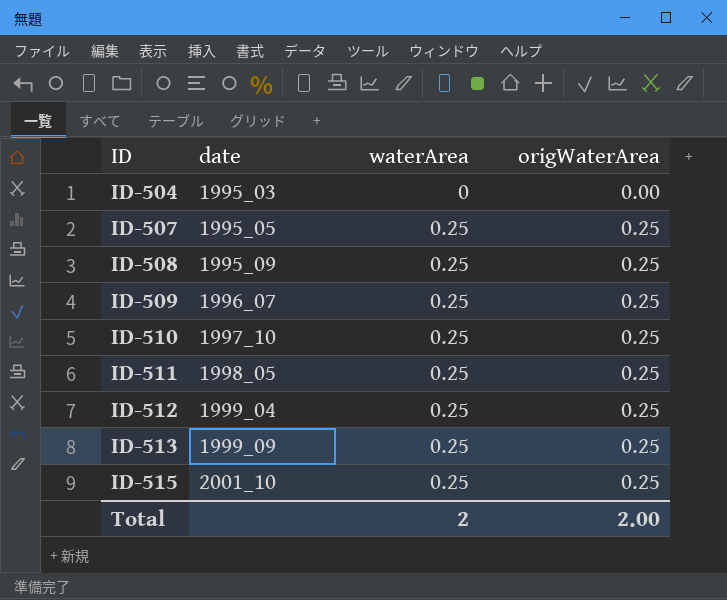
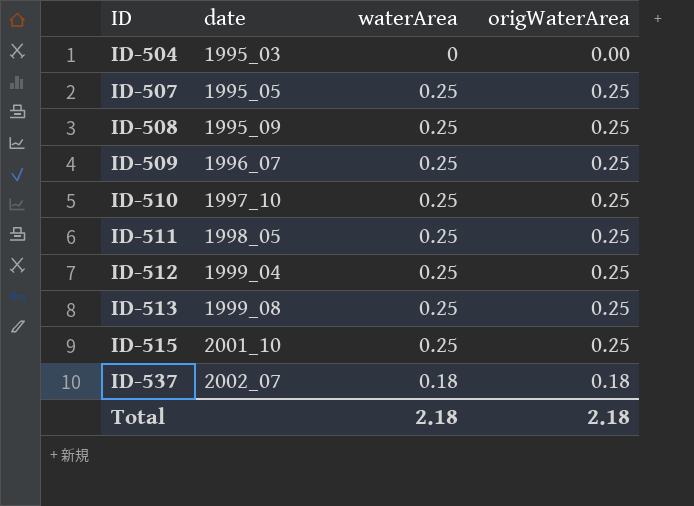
ID-513 | date: 1999_09 -> 1999_08
row ID-537: none -> 2002_07 | 0.18 | 0.18
Total | waterArea: 2 -> 2.18
Total | origWaterArea: 2.00 -> 2.18

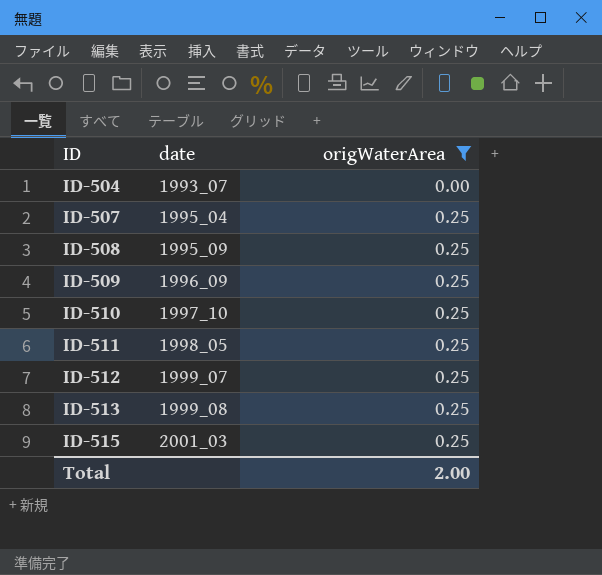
filter: none -> origWaterArea != 0.18
column waterArea | position: 3 -> none
ID-504 | date: 1995_03 -> 1993_07
ID-507 | date: 1995_05 -> 1995_04
ID-509 | date: 1996_07 -> 1996_09
ID-512 | date: 1999_04 -> 1999_07
ID-515 | date: 2001_10 -> 2001_03
Total | origWaterArea: 2.18 -> 2.00

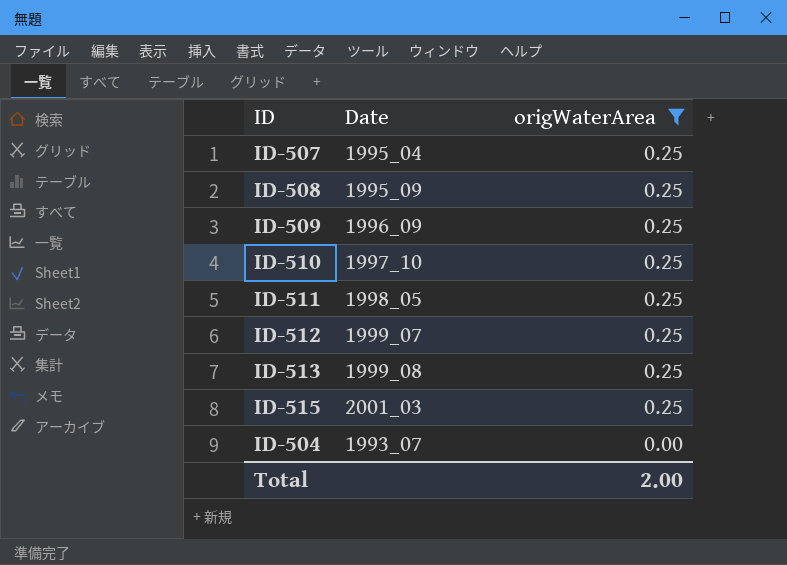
row order: ID ascending -> origWaterArea descending
column name: date -> Date

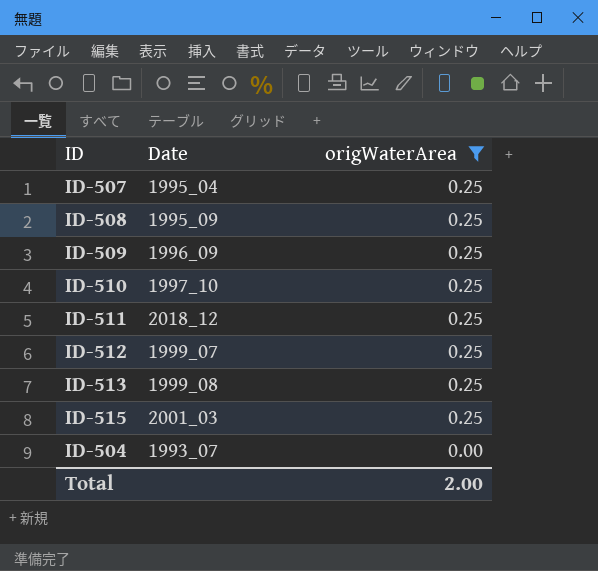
ID-511 | Date: 1998_05 -> 2018_12

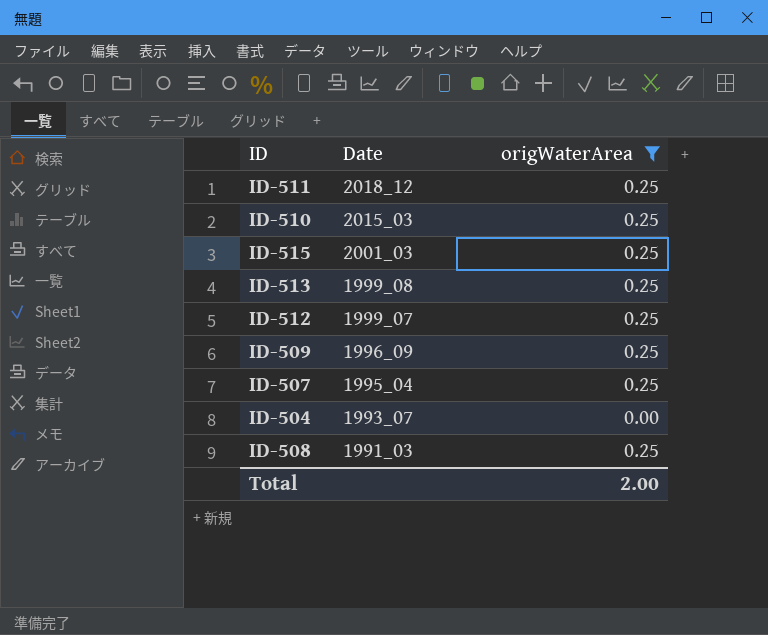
row order: origWaterArea descending -> Date descending
ID-510 | Date: 1997_10 -> 2015_03
ID-508 | Date: 1995_09 -> 1991_03

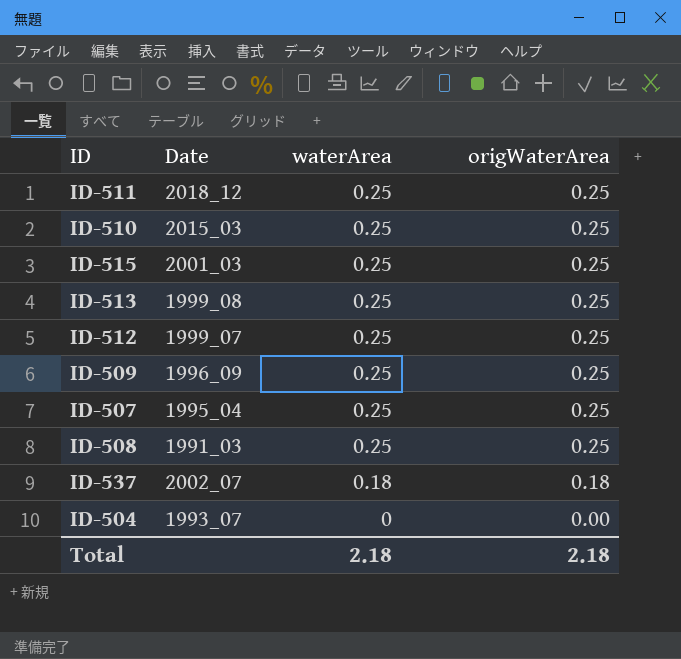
filter: origWaterArea != 0.18 -> none
row order: Date descending -> waterArea descending
column waterArea | position: none -> 3
Total | origWaterArea: 2.00 -> 2.18

